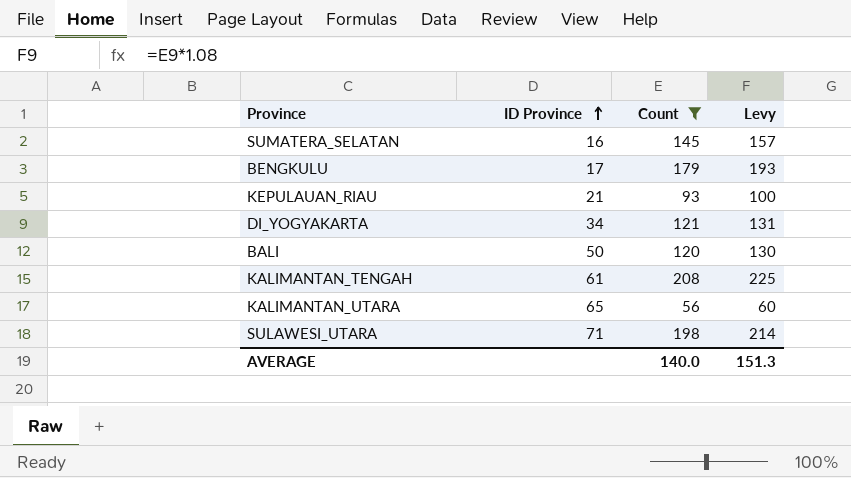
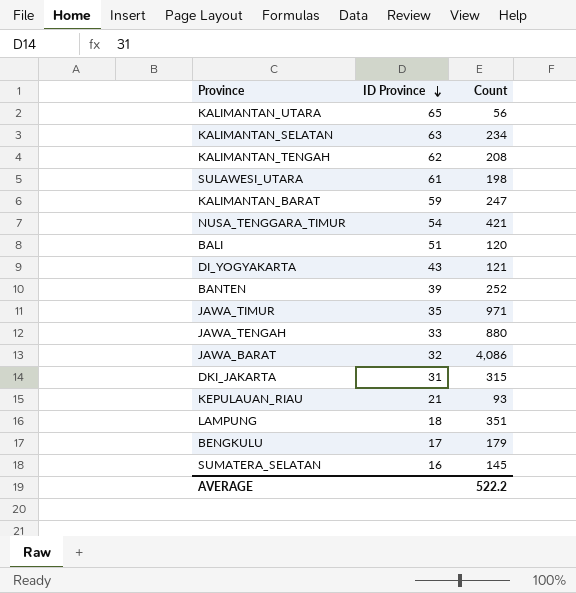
filter: Count <= 208 -> none
row order: ID Province ascending -> ID Province descending
column Levy | formula: [Count] * 1.08 -> none
KALIMANTAN_TENGAH | ID Province: 61 -> 62
SULAWESI_UTARA | ID Province: 71 -> 61
BALI | ID Province: 50 -> 51
DI_YOGYAKARTA | ID Province: 34 -> 43
AVERAGE | Count: 140.0 -> 522.2

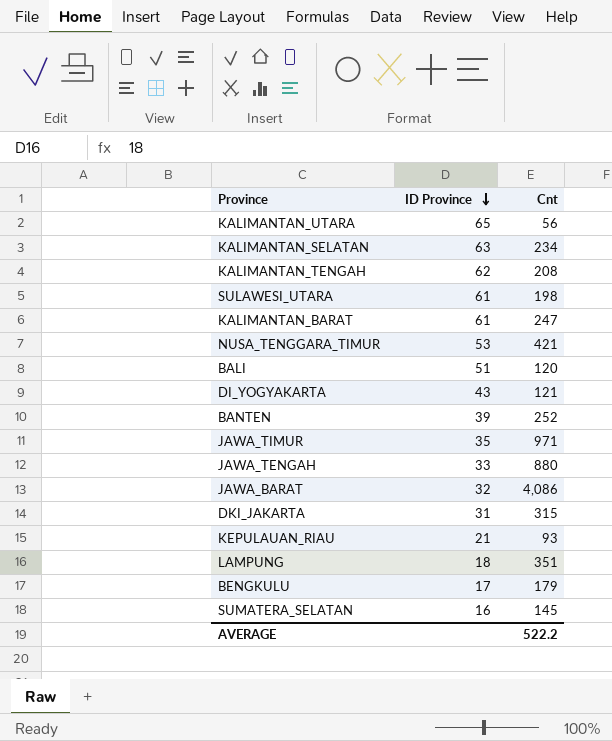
column name: Count -> Cnt
KALIMANTAN_BARAT | ID Province: 59 -> 61
NUSA_TENGGARA_TIMUR | ID Province: 54 -> 53

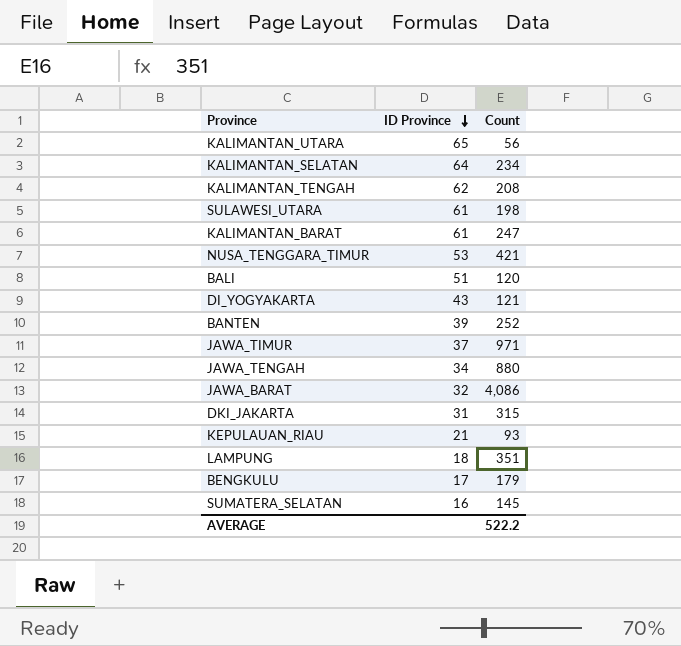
column name: Cnt -> Count
KALIMANTAN_SELATAN | ID Province: 63 -> 64
JAWA_TIMUR | ID Province: 35 -> 37
JAWA_TENGAH | ID Province: 33 -> 34

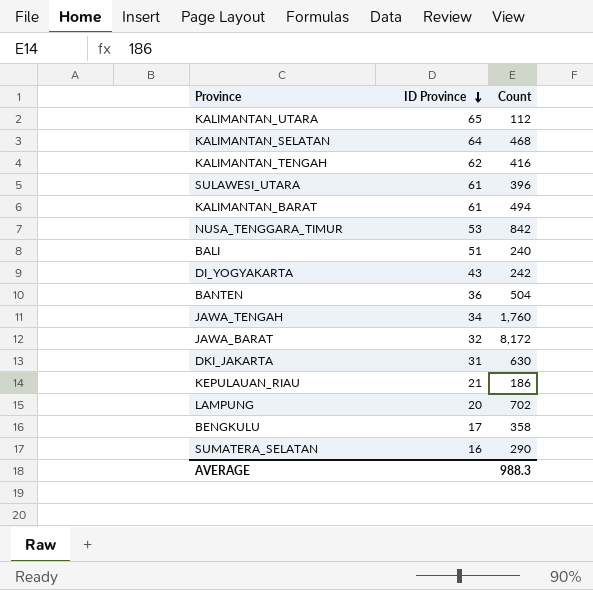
row JAWA_TIMUR: 37 | 971 -> none
KALIMANTAN_UTARA | Count: 56 -> 112
KALIMANTAN_SELATAN | Count: 234 -> 468
KALIMANTAN_TENGAH | Count: 208 -> 416
SULAWESI_UTARA | Count: 198 -> 396
KALIMANTAN_BARAT | Count: 247 -> 494
NUSA_TENGGARA_TIMUR | Count: 421 -> 842
BALI | Count: 120 -> 240
DI_YOGYAKARTA | Count: 121 -> 242
BANTEN | ID Province: 39 -> 36
BANTEN | Count: 252 -> 504
JAWA_TENGAH | Count: 880 -> 1,760
JAWA_BARAT | Count: 4,086 -> 8,172
DKI_JAKARTA | Count: 315 -> 630
KEPULAUAN_RIAU | Count: 93 -> 186
LAMPUNG | ID Province: 18 -> 20
LAMPUNG | Count: 351 -> 702
BENGKULU | Count: 179 -> 358
SUMATERA_SELATAN | Count: 145 -> 290
AVERAGE | Count: 522.2 -> 988.3

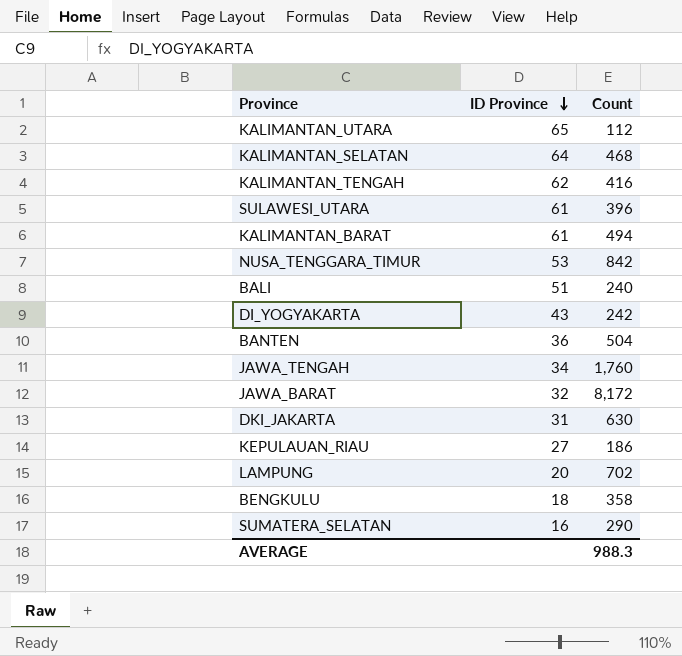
KEPULAUAN_RIAU | ID Province: 21 -> 27
BENGKULU | ID Province: 17 -> 18

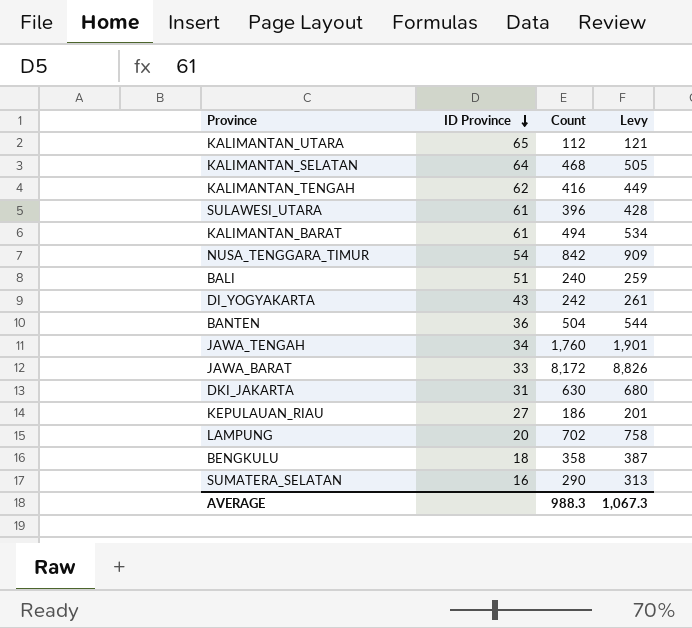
column Levy | formula: none -> [Count] * 1.08
NUSA_TENGGARA_TIMUR | ID Province: 53 -> 54
JAWA_BARAT | ID Province: 32 -> 33

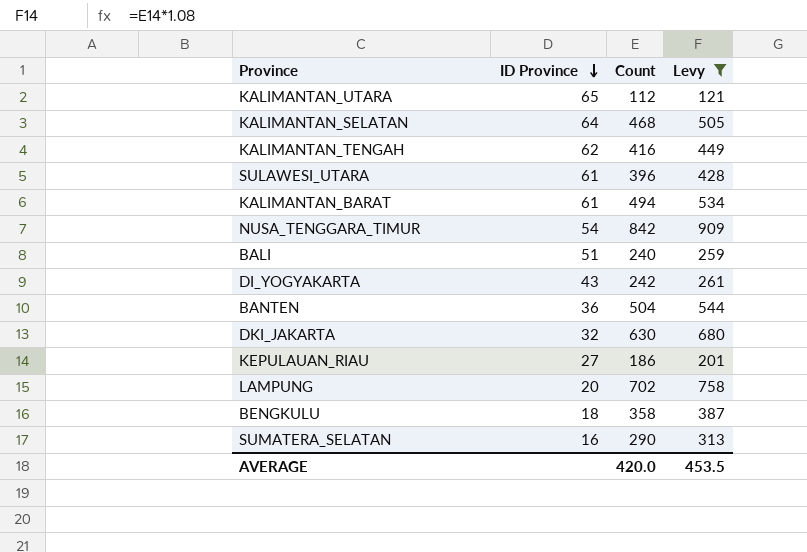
filter: none -> Levy <= 909
DKI_JAKARTA | ID Province: 31 -> 32
AVERAGE | Count: 988.3 -> 420.0
AVERAGE | Levy: 1,067.3 -> 453.5

